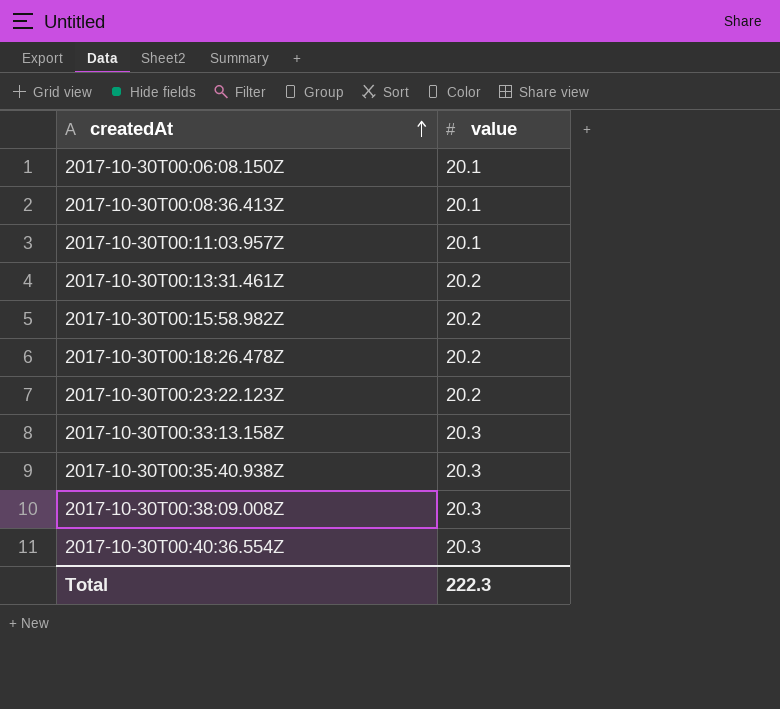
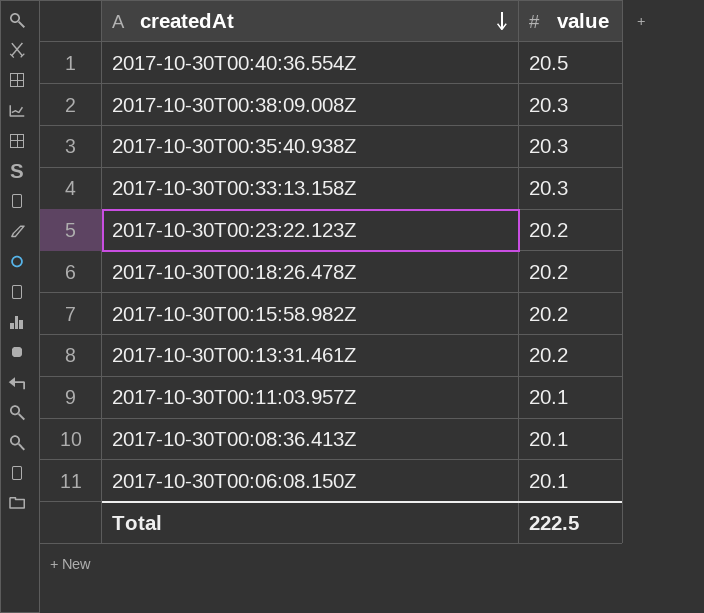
row order: createdAt ascending -> createdAt descending
2017-10-30T00:40:36.554Z | value: 20.3 -> 20.5
Total | value: 222.3 -> 222.5

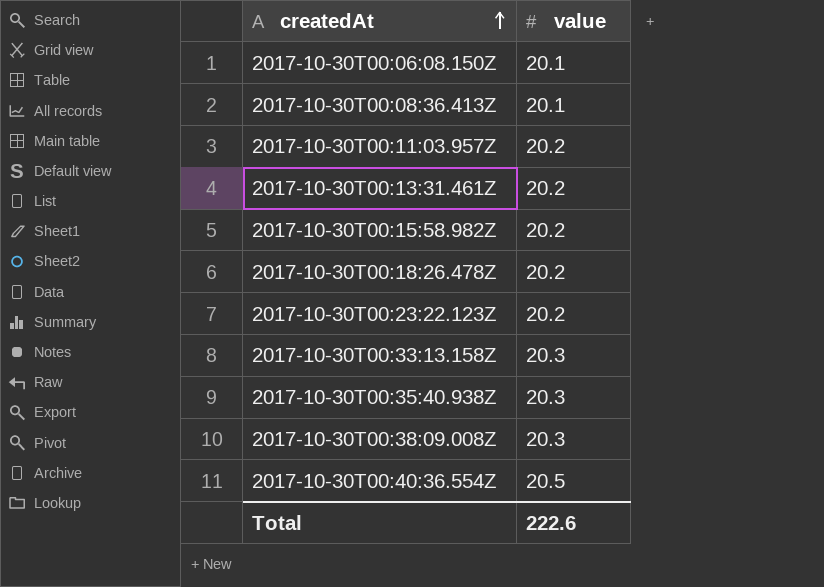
row order: createdAt descending -> createdAt ascending
2017-10-30T00:11:03.957Z | value: 20.1 -> 20.2
Total | value: 222.5 -> 222.6

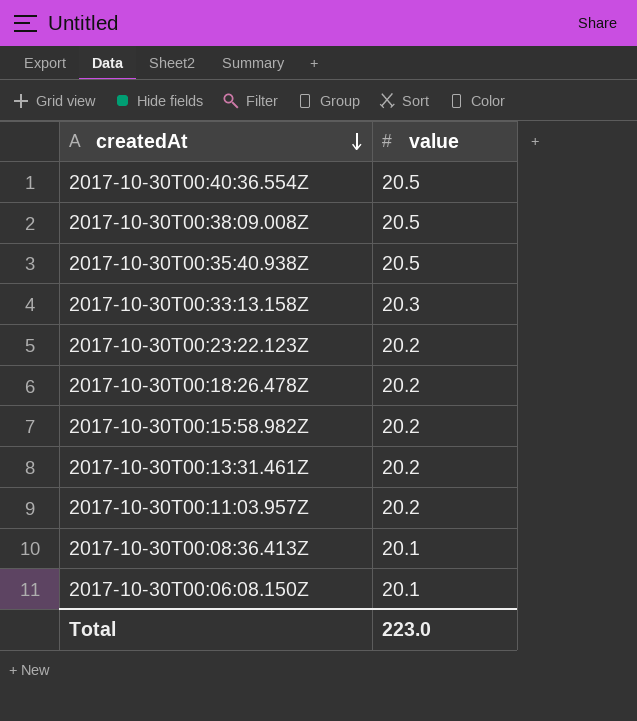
row order: createdAt ascending -> createdAt descending
2017-10-30T00:38:09.008Z | value: 20.3 -> 20.5
2017-10-30T00:35:40.938Z | value: 20.3 -> 20.5
Total | value: 222.6 -> 223.0

